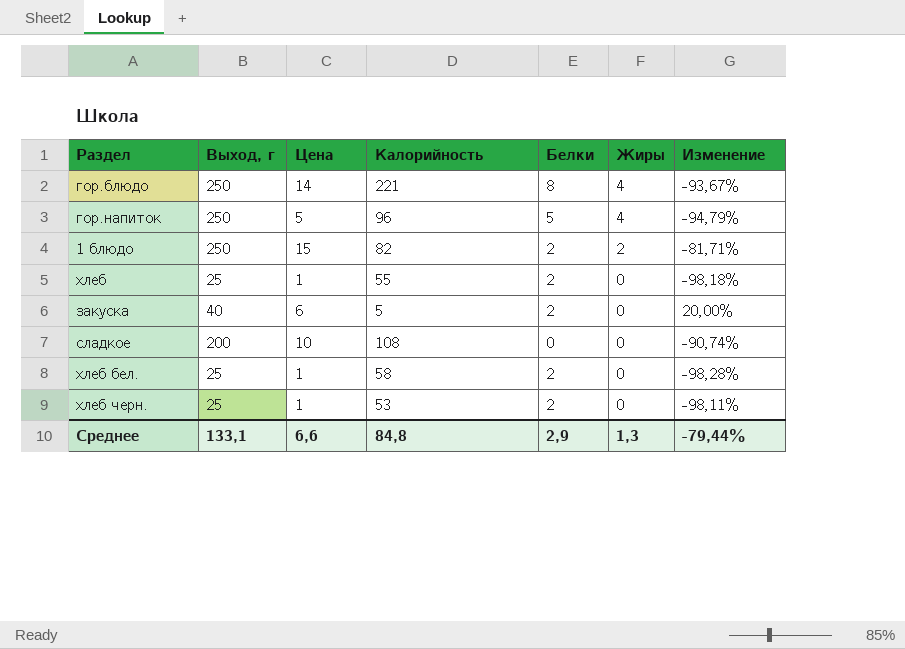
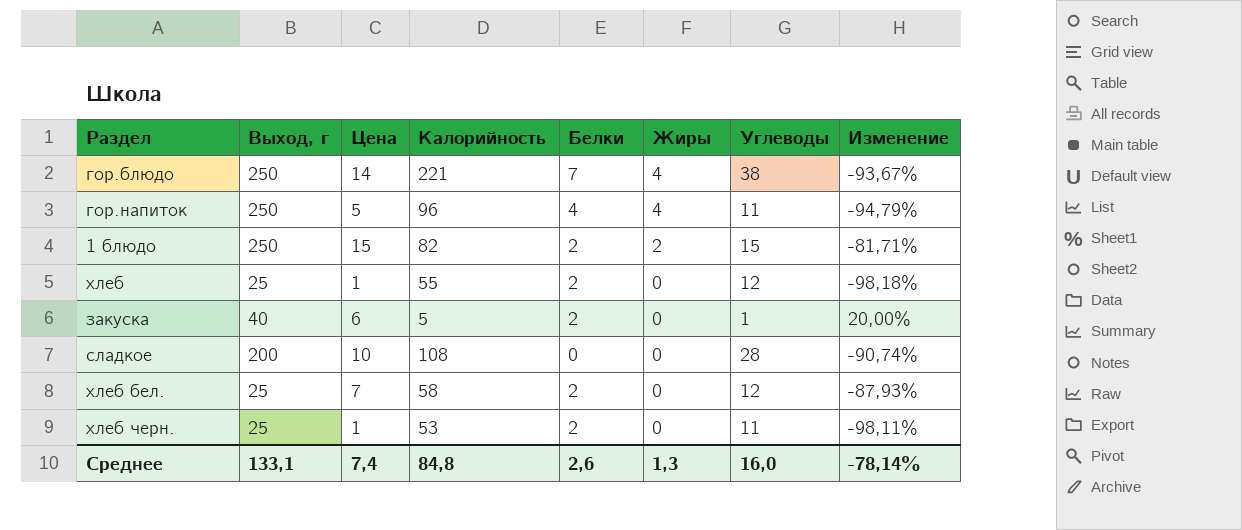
column Углеводы | position: none -> 7
гор.блюдо | Белки: 8 -> 7
гор.напиток | Белки: 5 -> 4
хлеб бел. | Цена: 1 -> 7
хлеб бел. | Изменение: -98,28% -> -87,93%
Среднее | Цена: 6,6 -> 7,4
Среднее | Белки: 2,9 -> 2,6
Среднее | Изменение: -79,44% -> -78,14%

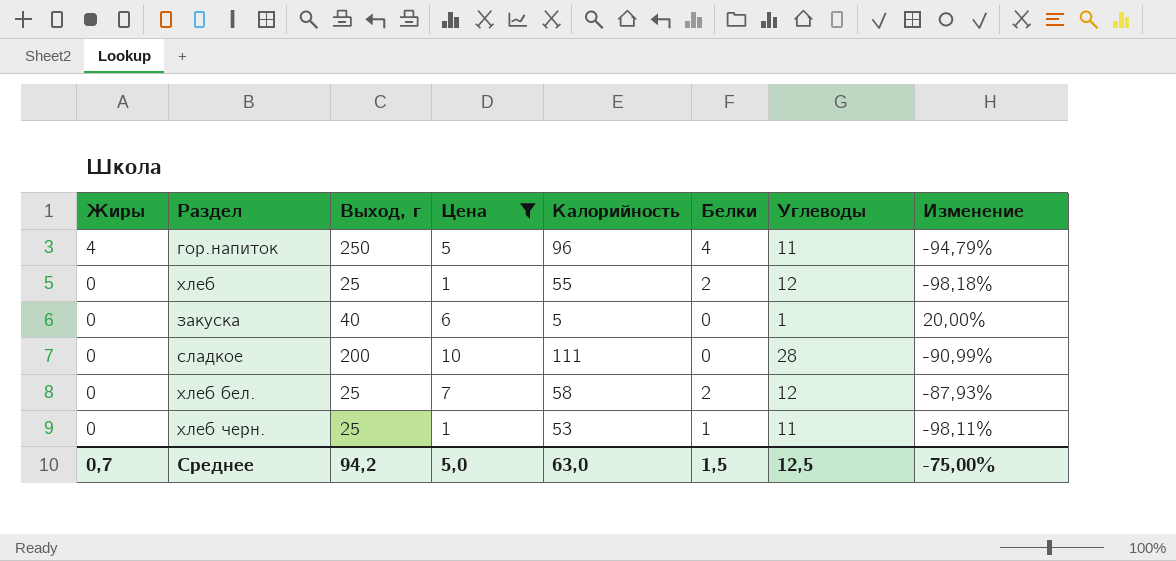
filter: none -> Цена <= 10
column Жиры | position: 6 -> 1
закуска | Белки: 2 -> 0
сладкое | Калорийность: 108 -> 111
сладкое | Изменение: -90,74% -> -90,99%
хлеб черн. | Белки: 2 -> 1
Среднее | Жиры: 1,3 -> 0,7
Среднее | Выход, г: 133,1 -> 94,2
Среднее | Цена: 7,4 -> 5,0
Среднее | Калорийность: 84,8 -> 63,0
Среднее | Белки: 2,6 -> 1,5
Среднее | Углеводы: 16,0 -> 12,5
Среднее | Изменение: -78,14% -> -75,00%

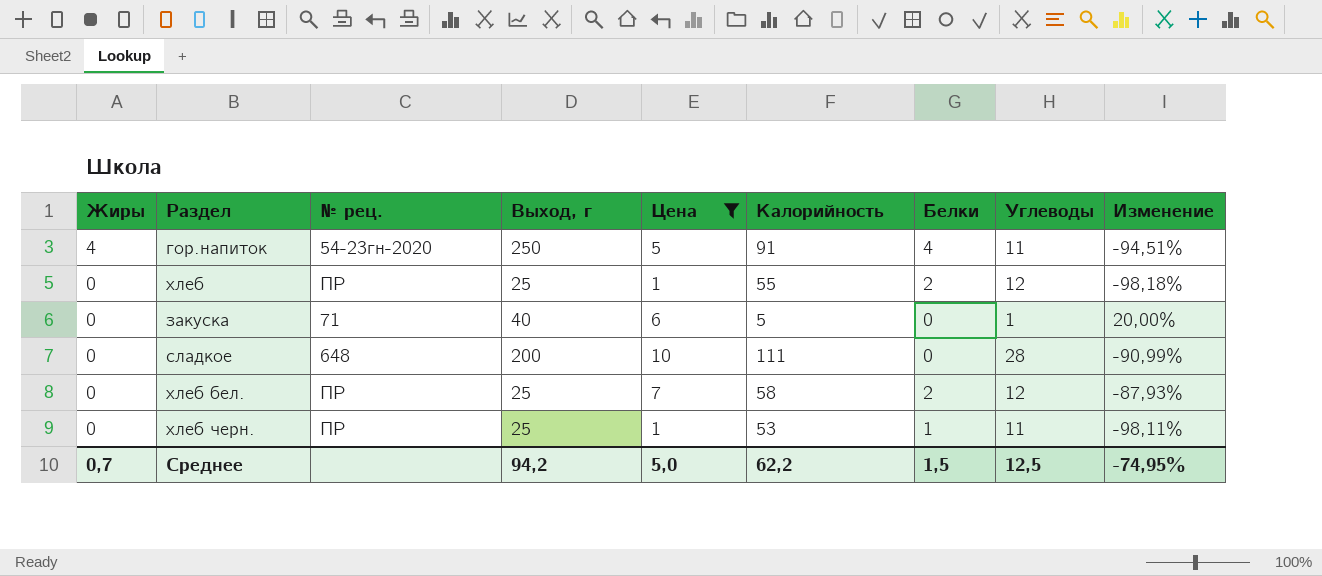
column № рец. | position: none -> 3
гор.напиток | Калорийность: 96 -> 91
гор.напиток | Изменение: -94,79% -> -94,51%
Среднее | Калорийность: 63,0 -> 62,2
Среднее | Изменение: -75,00% -> -74,95%

